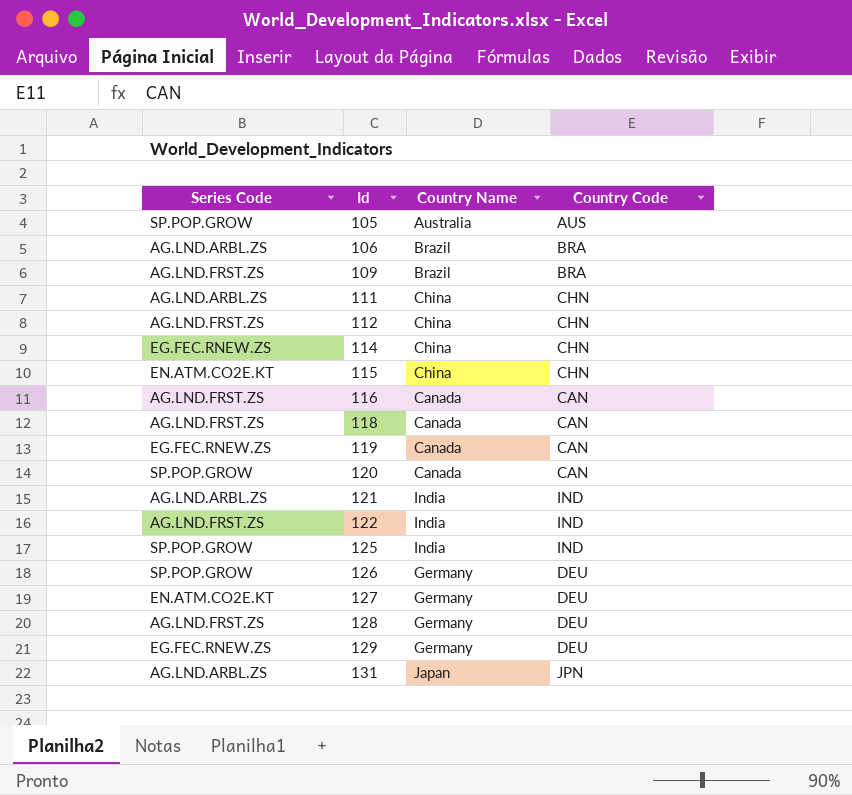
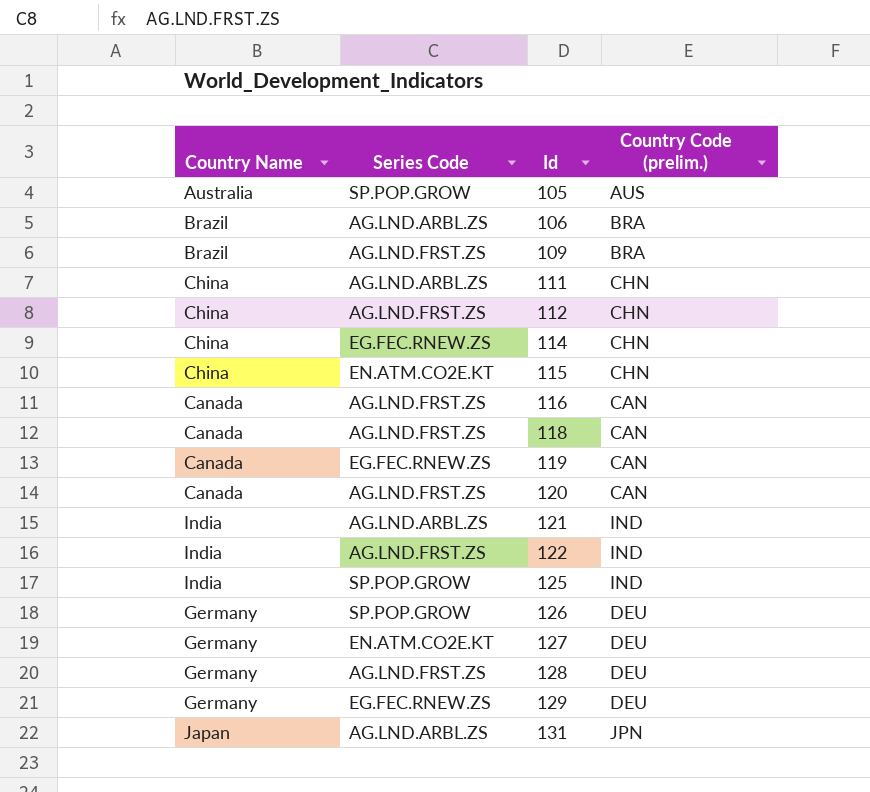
column Country Name | position: 3 -> 1
column name: Country Code -> Country Code (prelim.)
120 | Series Code: SP.POP.GROW -> AG.LND.FRST.ZS

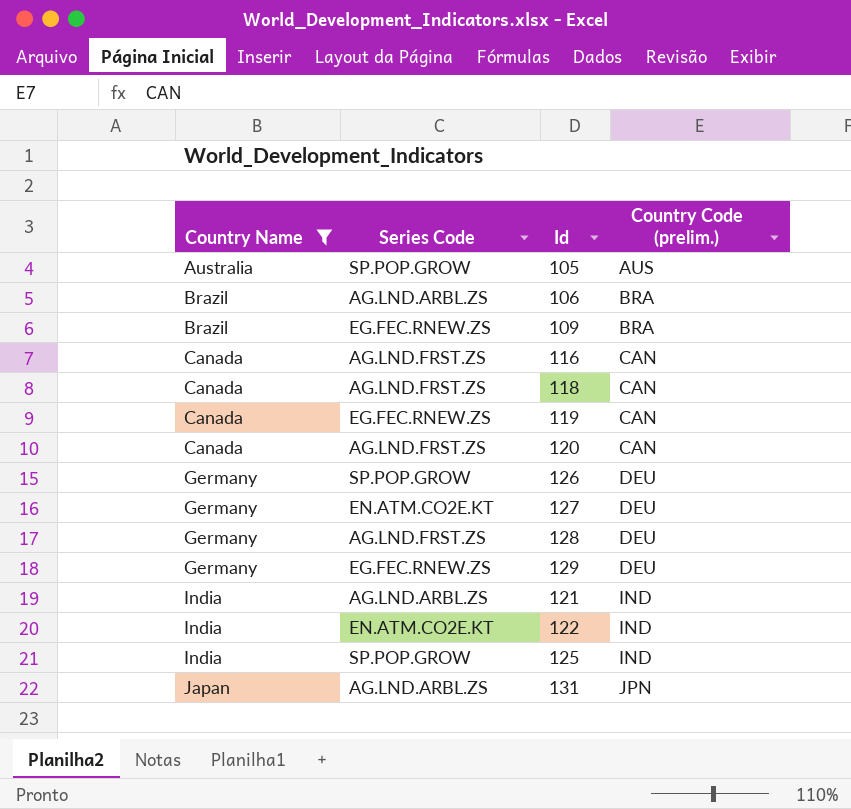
filter: none -> Country Name != China
row order: Id ascending -> Country Name ascending
109 | Series Code: AG.LND.FRST.ZS -> EG.FEC.RNEW.ZS
122 | Series Code: AG.LND.FRST.ZS -> EN.ATM.CO2E.KT

